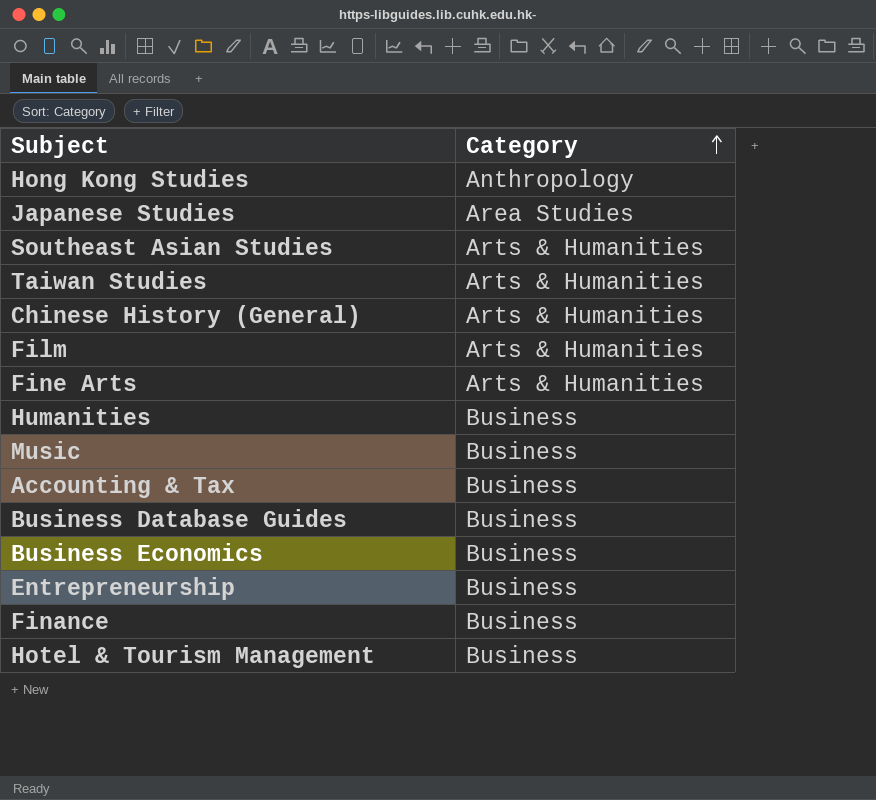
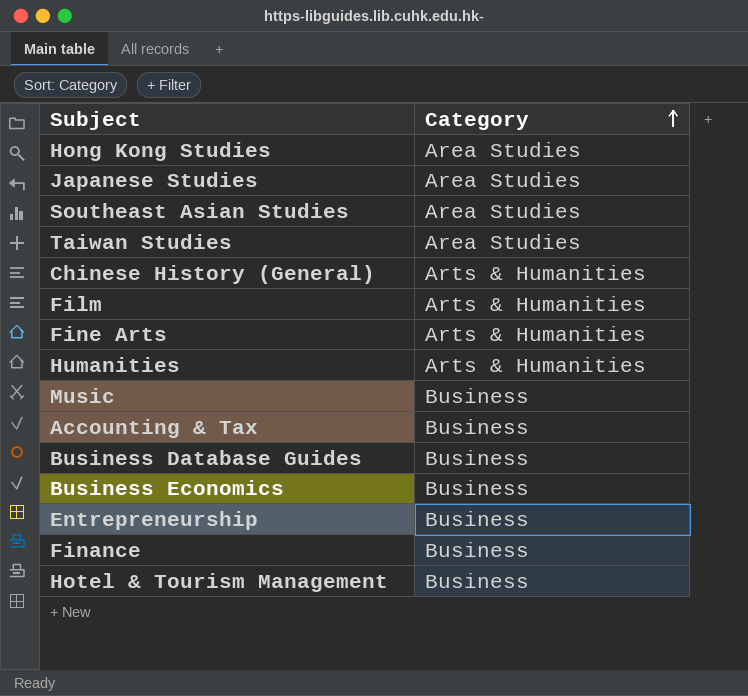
Hong Kong Studies | Category: Anthropology -> Area Studies
Southeast Asian Studies | Category: Arts & Humanities -> Area Studies
Taiwan Studies | Category: Arts & Humanities -> Area Studies
Humanities | Category: Business -> Arts & Humanities

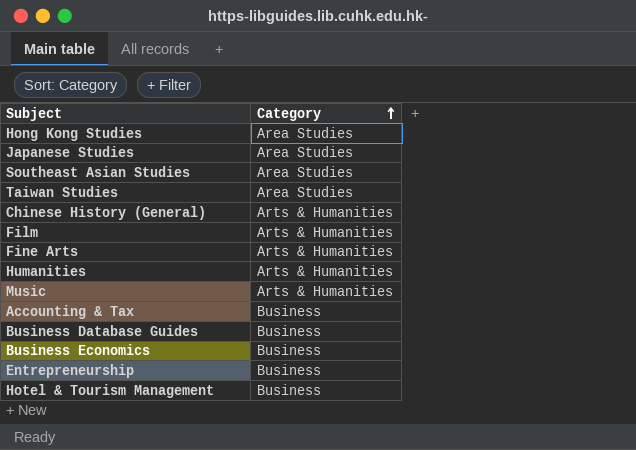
row Finance: Business -> none
Music | Category: Business -> Arts & Humanities

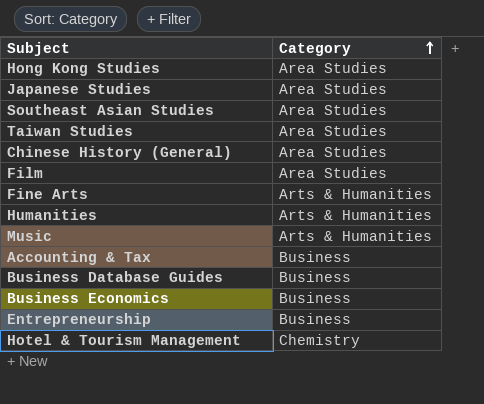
Chinese History (General) | Category: Arts & Humanities -> Area Studies
Film | Category: Arts & Humanities -> Area Studies
Hotel & Tourism Management | Category: Business -> Chemistry

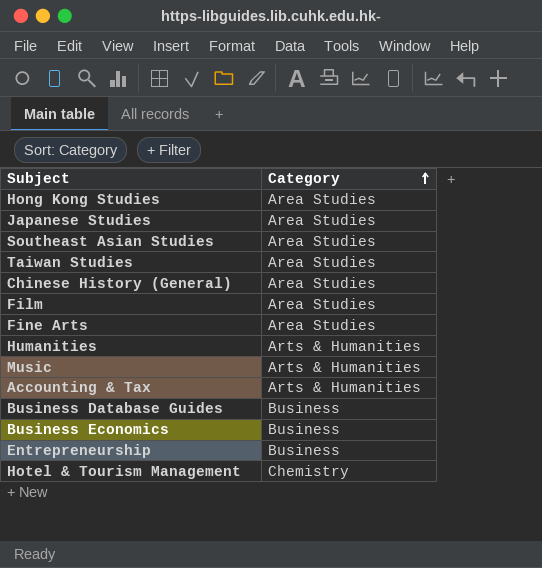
Fine Arts | Category: Arts & Humanities -> Area Studies
Accounting & Tax | Category: Business -> Arts & Humanities

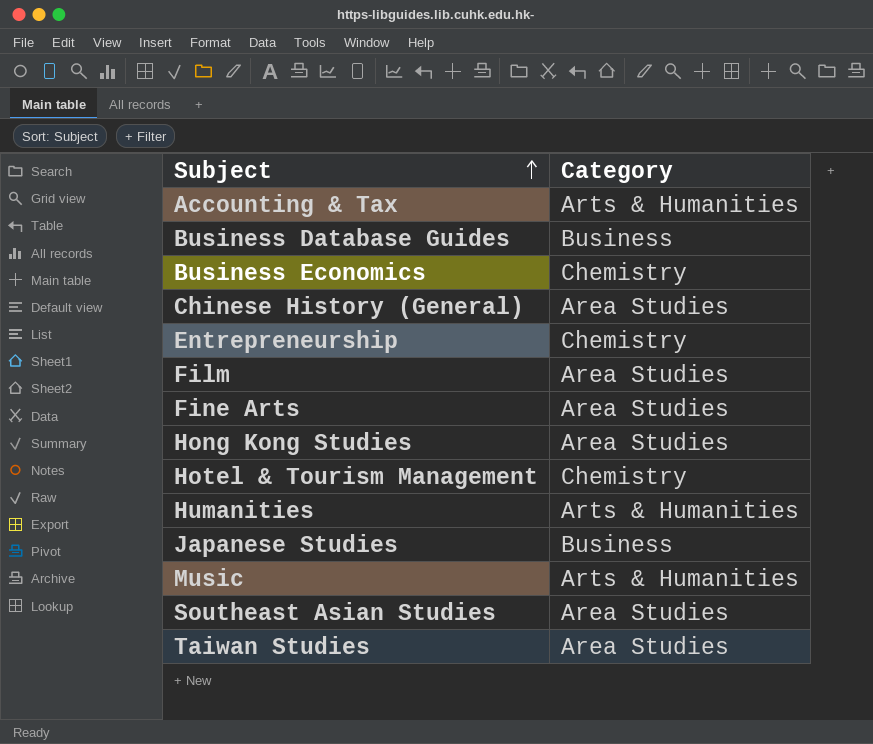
row order: Category ascending -> Subject ascending
Business Economics | Category: Business -> Chemistry
Entrepreneurship | Category: Business -> Chemistry
Japanese Studies | Category: Area Studies -> Business

